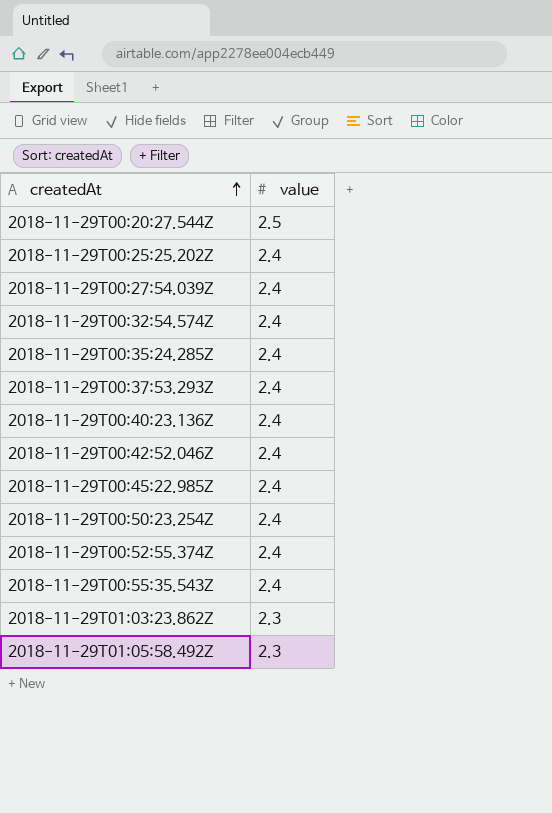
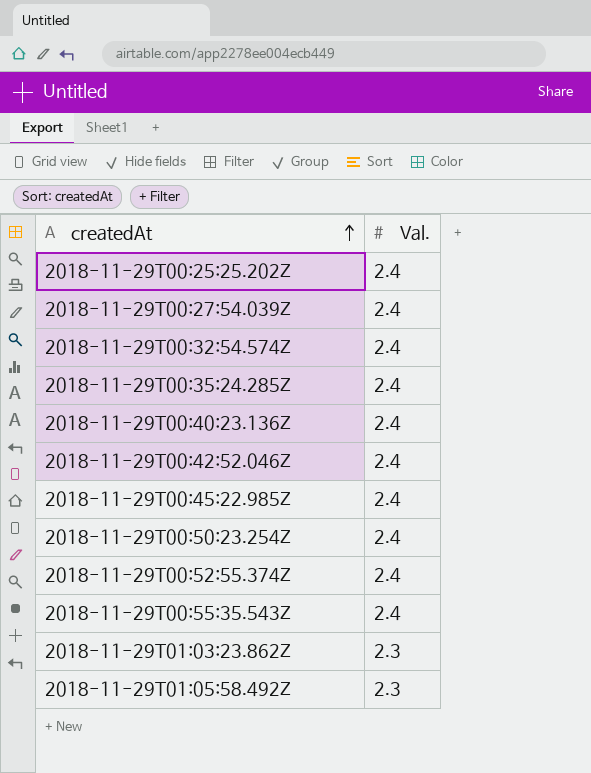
column name: value -> Val.
row 2018-11-29T00:20:27.544Z: 2.5 -> none
row 2018-11-29T00:37:53.293Z: 2.4 -> none

